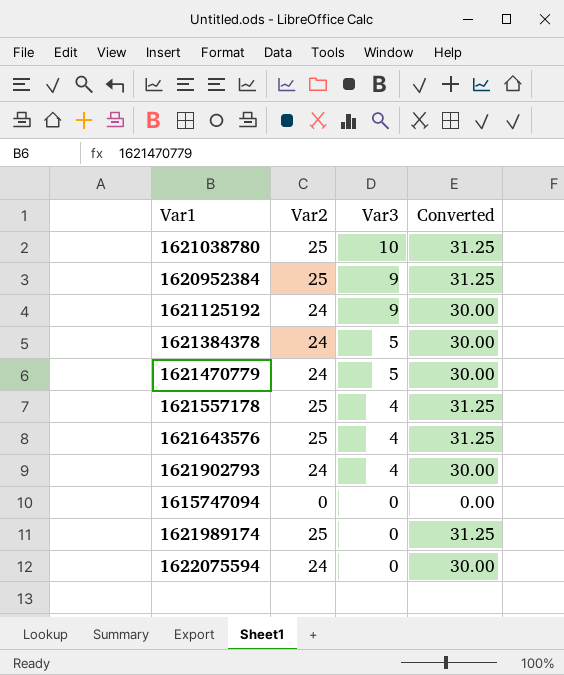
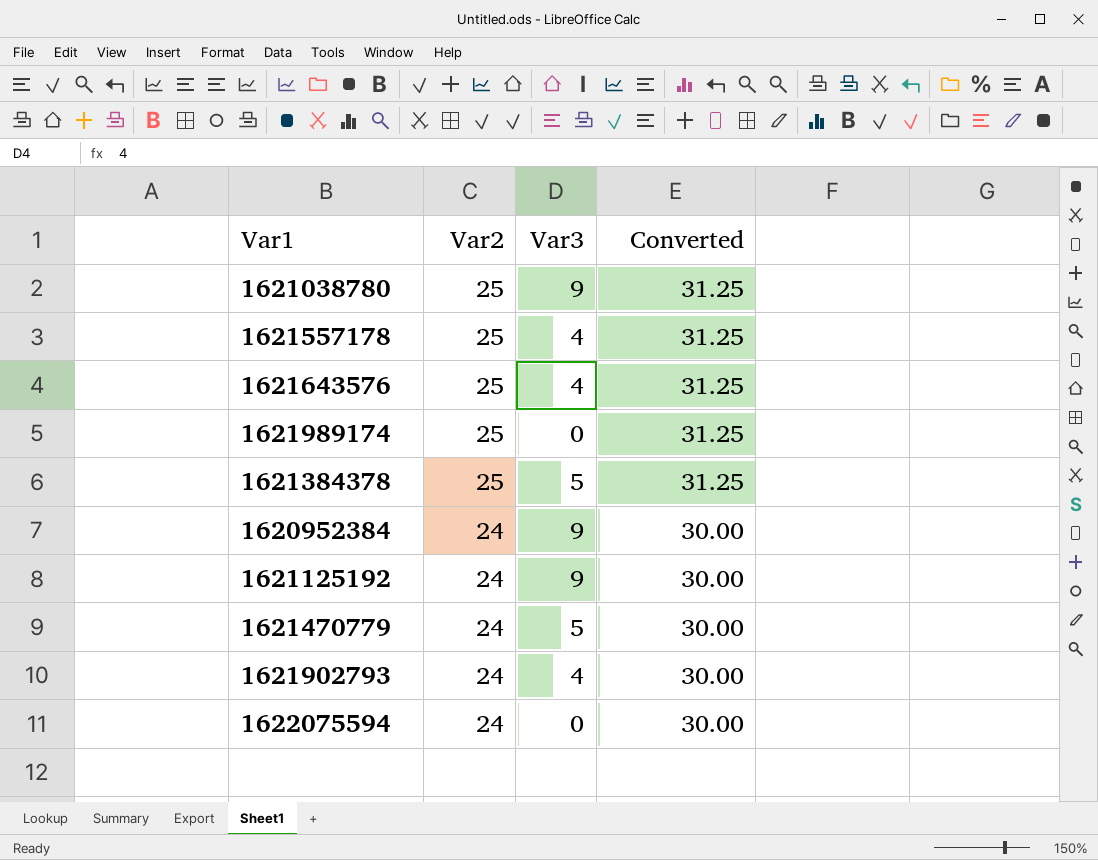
row order: Var3 descending -> Var2 descending
row 1615747094: 0 | 0 | 0.00 -> none
1621038780 | Var3: 10 -> 9
1621384378 | Var2: 24 -> 25
1621384378 | Converted: 30.00 -> 31.25
1620952384 | Var2: 25 -> 24
1620952384 | Converted: 31.25 -> 30.00

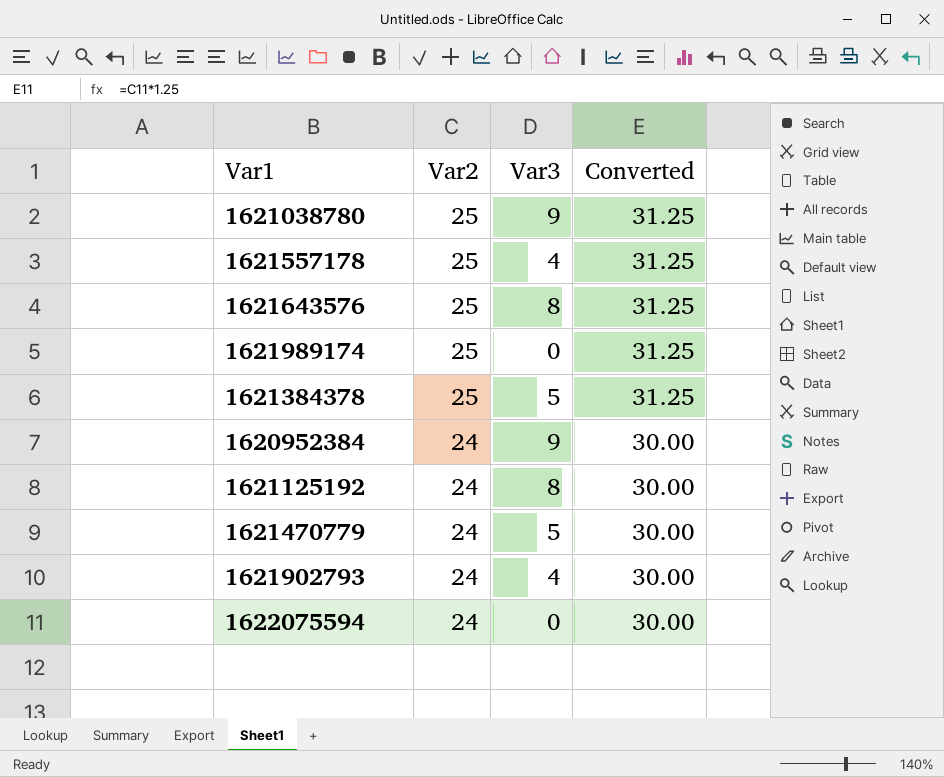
1621643576 | Var3: 4 -> 8
1621125192 | Var3: 9 -> 8

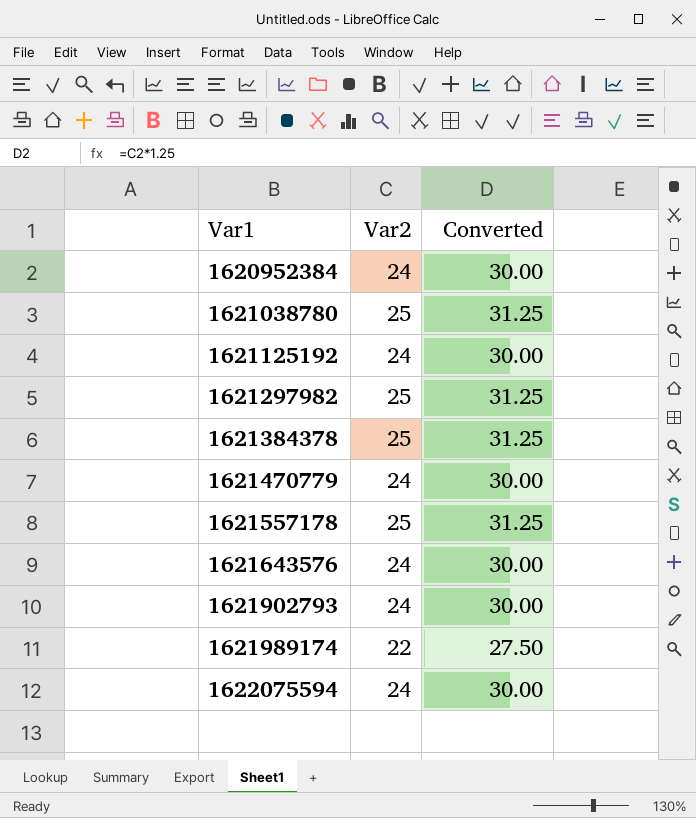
row order: Var2 descending -> Var1 ascending
column Var3 | position: 3 -> none
row 1621297982: none -> 25 | 31.25
1621643576 | Var2: 25 -> 24
1621643576 | Converted: 31.25 -> 30.00
1621989174 | Var2: 25 -> 22
1621989174 | Converted: 31.25 -> 27.50

